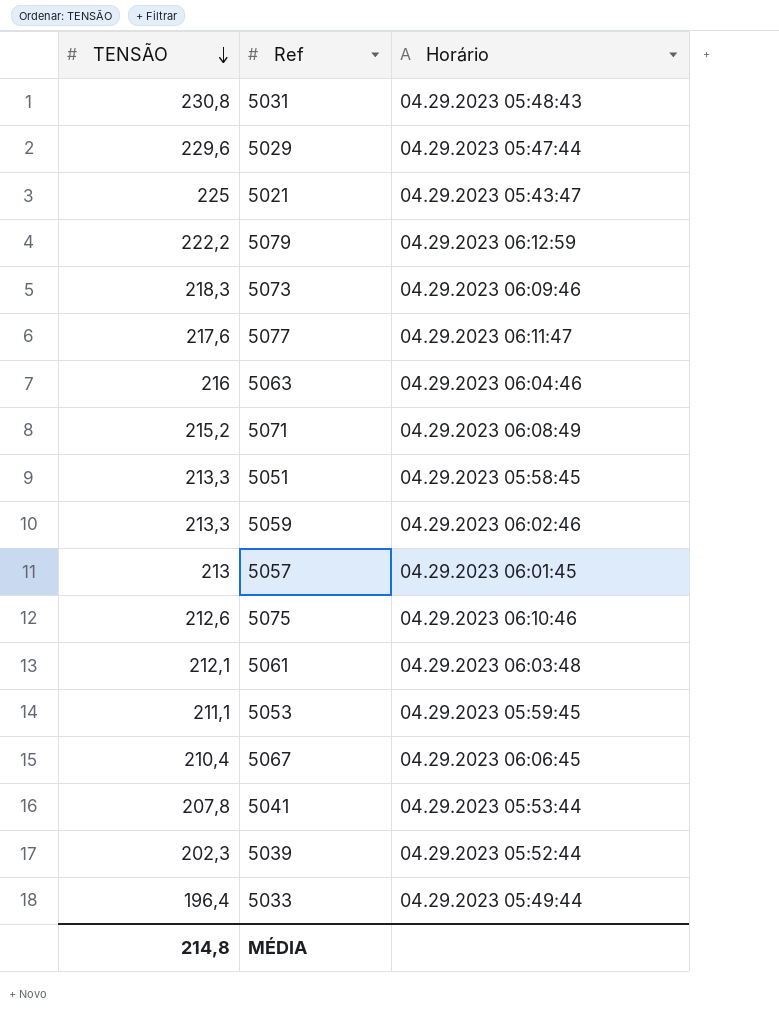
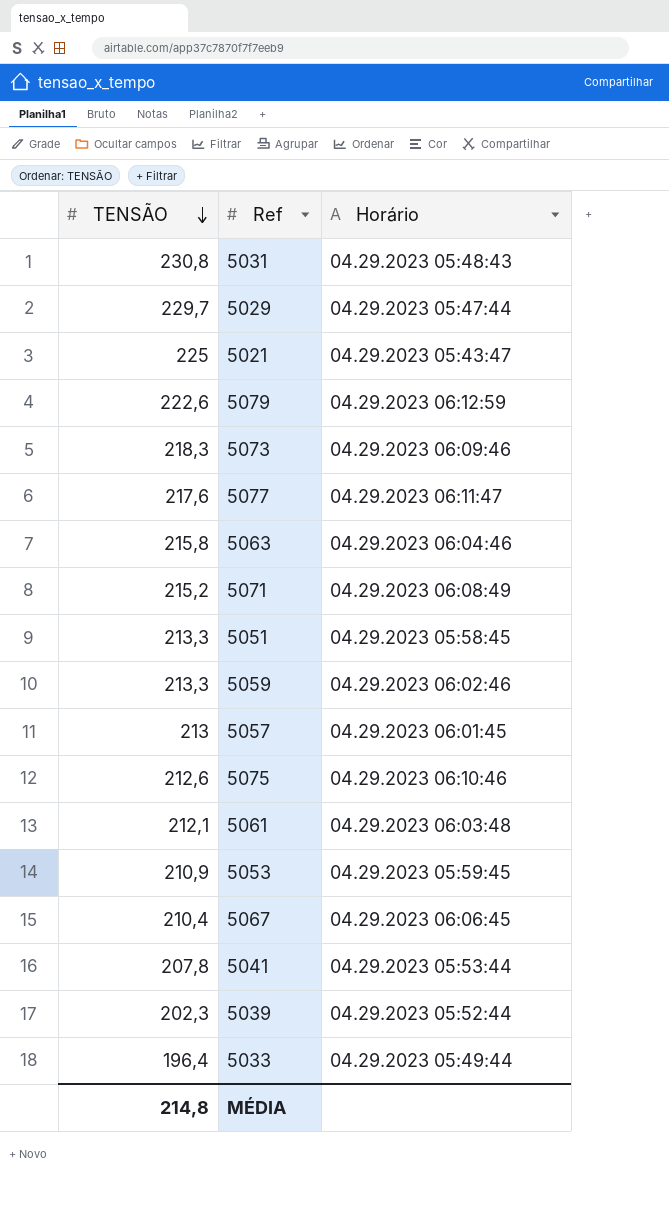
5029 | TENSÃO: 229,6 -> 229,7
5079 | TENSÃO: 222,2 -> 222,6
5063 | TENSÃO: 216 -> 215,8
5053 | TENSÃO: 211,1 -> 210,9

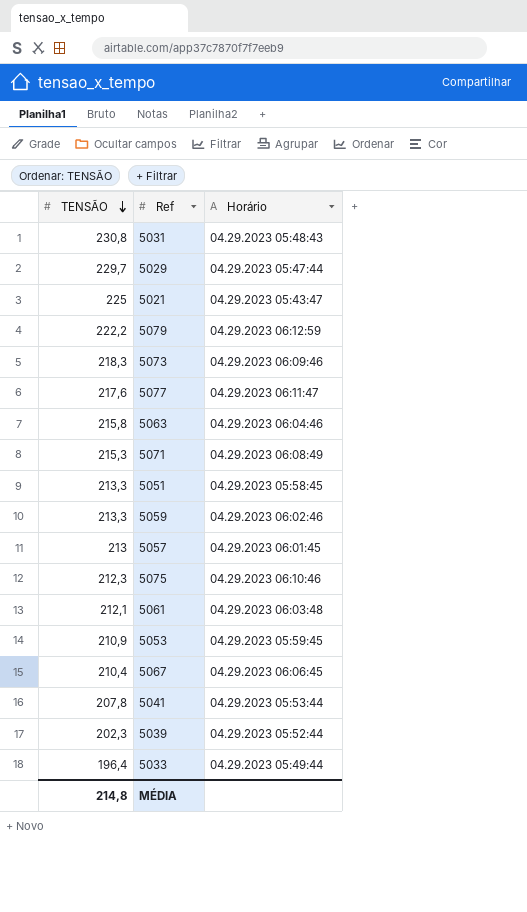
5079 | TENSÃO: 222,6 -> 222,2
5071 | TENSÃO: 215,2 -> 215,3
5075 | TENSÃO: 212,6 -> 212,3

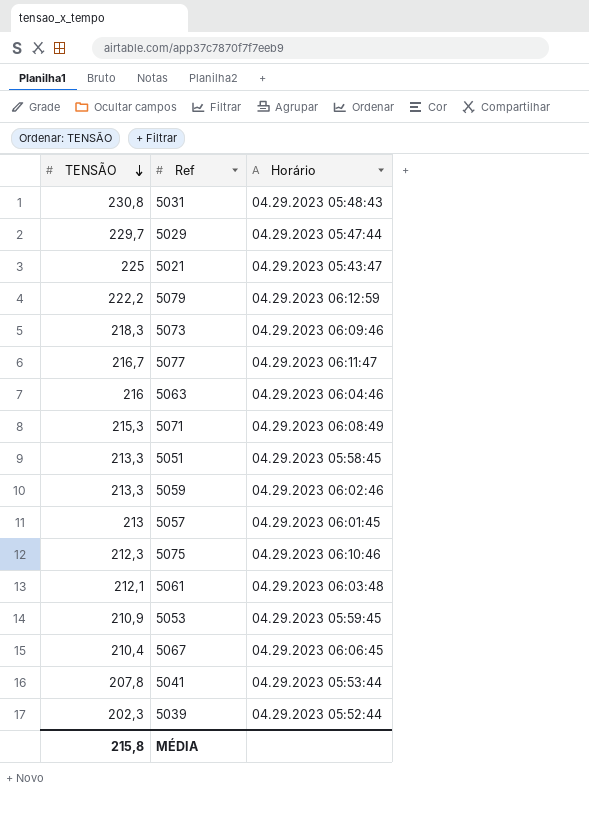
row 5033: 196,4 | 04.29.2023 05:49:44 -> none
5077 | TENSÃO: 217,6 -> 216,7
5063 | TENSÃO: 215,8 -> 216
MÉDIA | TENSÃO: 214,8 -> 215,8

